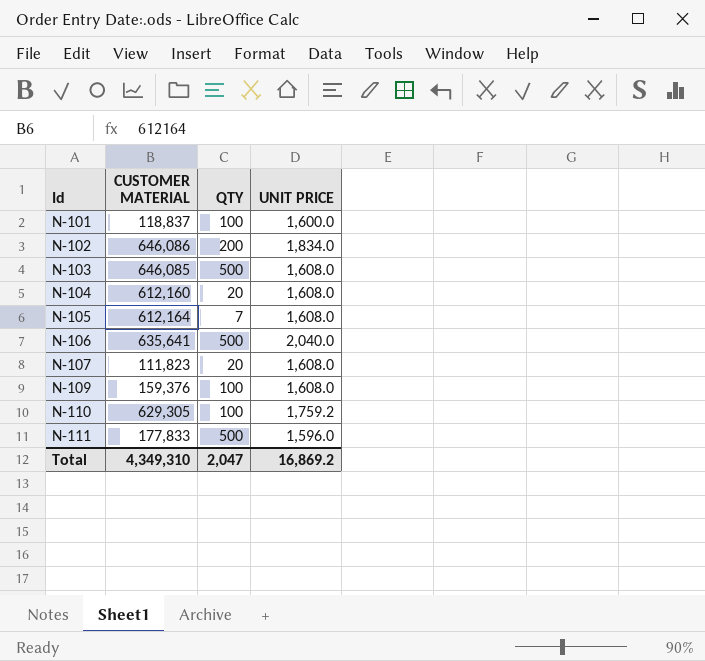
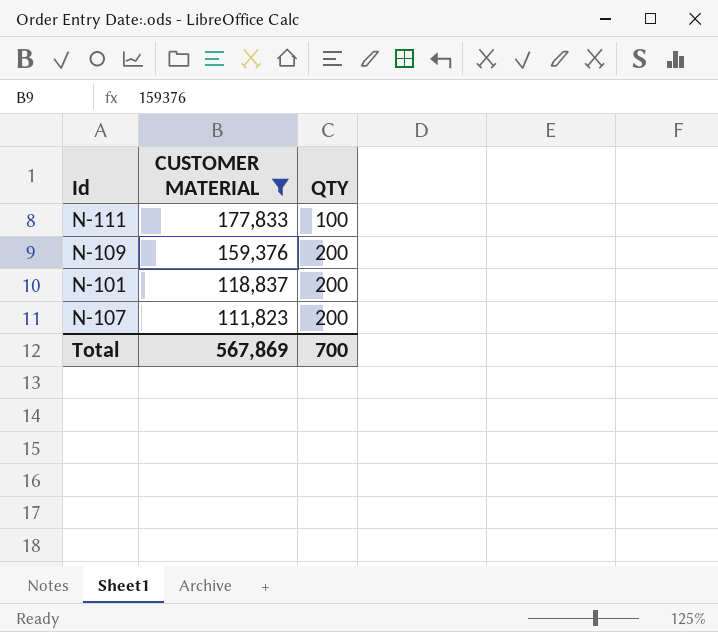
filter: none -> CUSTOMER MATERIAL <= 177,833
row order: Id ascending -> CUSTOMER MATERIAL descending
column UNIT PRICE | position: 4 -> none
N-111 | QTY: 500 -> 100
N-109 | QTY: 100 -> 200
N-101 | QTY: 100 -> 200
N-107 | QTY: 20 -> 200
Total | CUSTOMER MATERIAL: 4,349,310 -> 567,869
Total | QTY: 2,047 -> 700

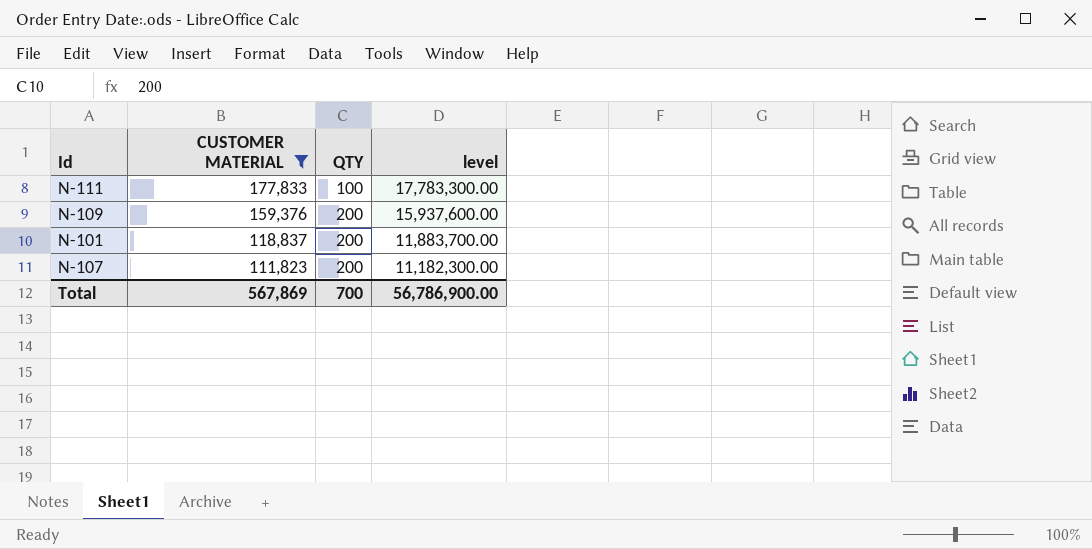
column level | formula: none -> [CUSTOMER MATERIAL] * 100

